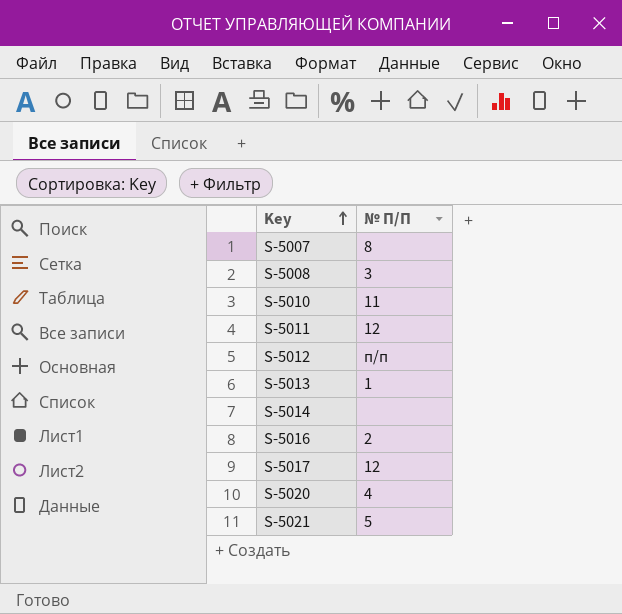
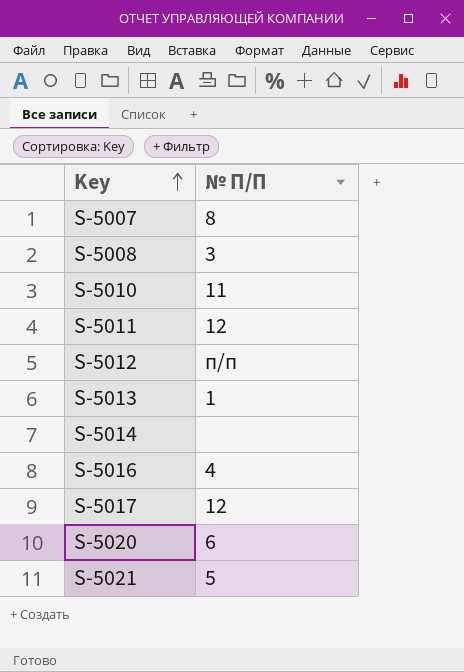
S-5016 | № П/П: 2 -> 4
S-5020 | № П/П: 4 -> 6

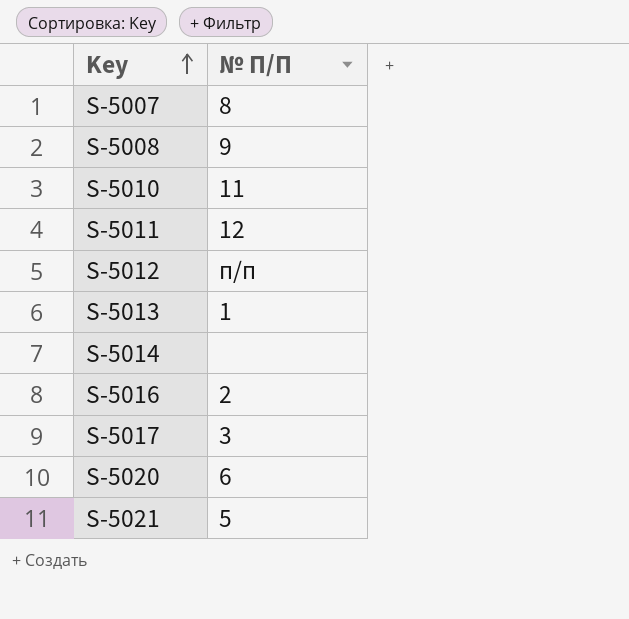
S-5008 | № П/П: 3 -> 9
S-5016 | № П/П: 4 -> 2
S-5017 | № П/П: 12 -> 3

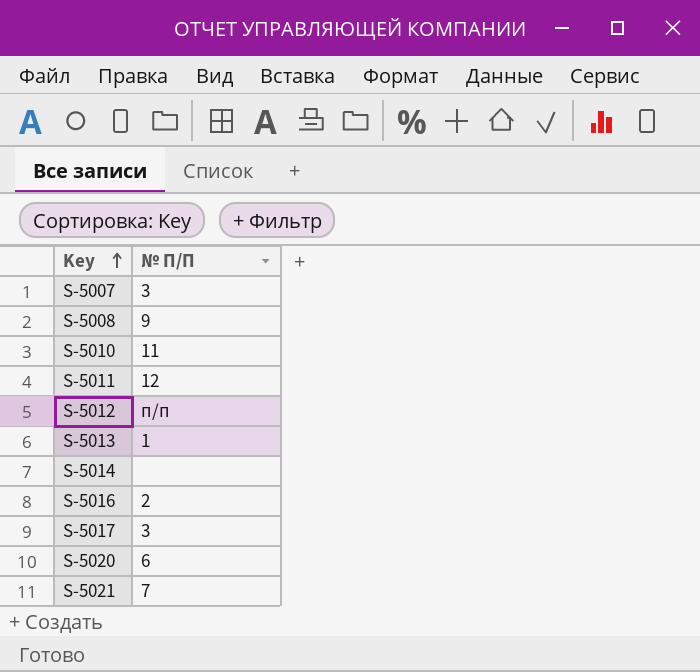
S-5007 | № П/П: 8 -> 3
S-5021 | № П/П: 5 -> 7

